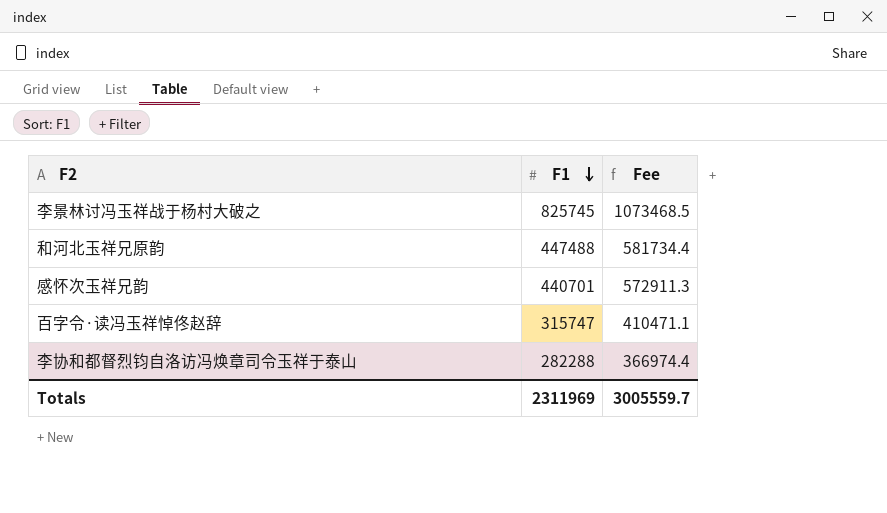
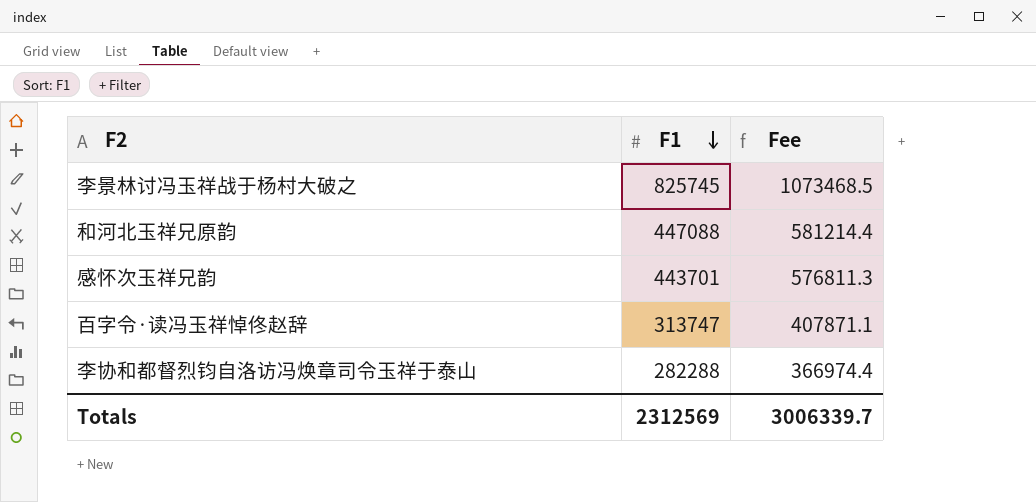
和河北玉祥兄原韵 | F1: 447488 -> 447088
和河北玉祥兄原韵 | Fee: 581734.4 -> 581214.4
感怀次玉祥兄韵 | F1: 440701 -> 443701
感怀次玉祥兄韵 | Fee: 572911.3 -> 576811.3
百字令·读冯玉祥悼佟赵辞 | F1: 315747 -> 313747
百字令·读冯玉祥悼佟赵辞 | Fee: 410471.1 -> 407871.1
Totals | F1: 2311969 -> 2312569
Totals | Fee: 3005559.7 -> 3006339.7

